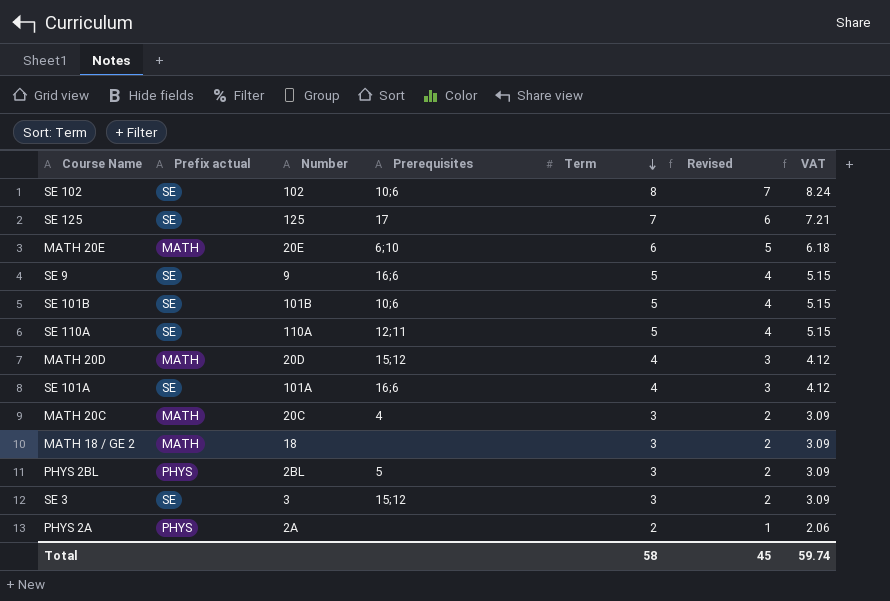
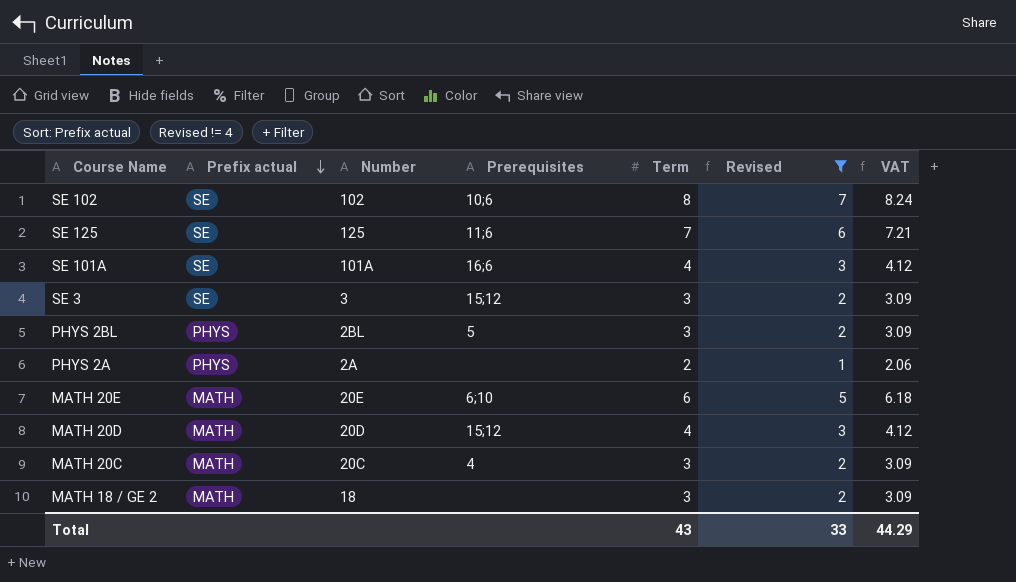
filter: none -> Revised != 4
row order: Term descending -> Prefix actual descending
SE 125 | Prerequisites: 17 -> 11;6
Total | Term: 58 -> 43
Total | Revised: 45 -> 33
Total | VAT: 59.74 -> 44.29

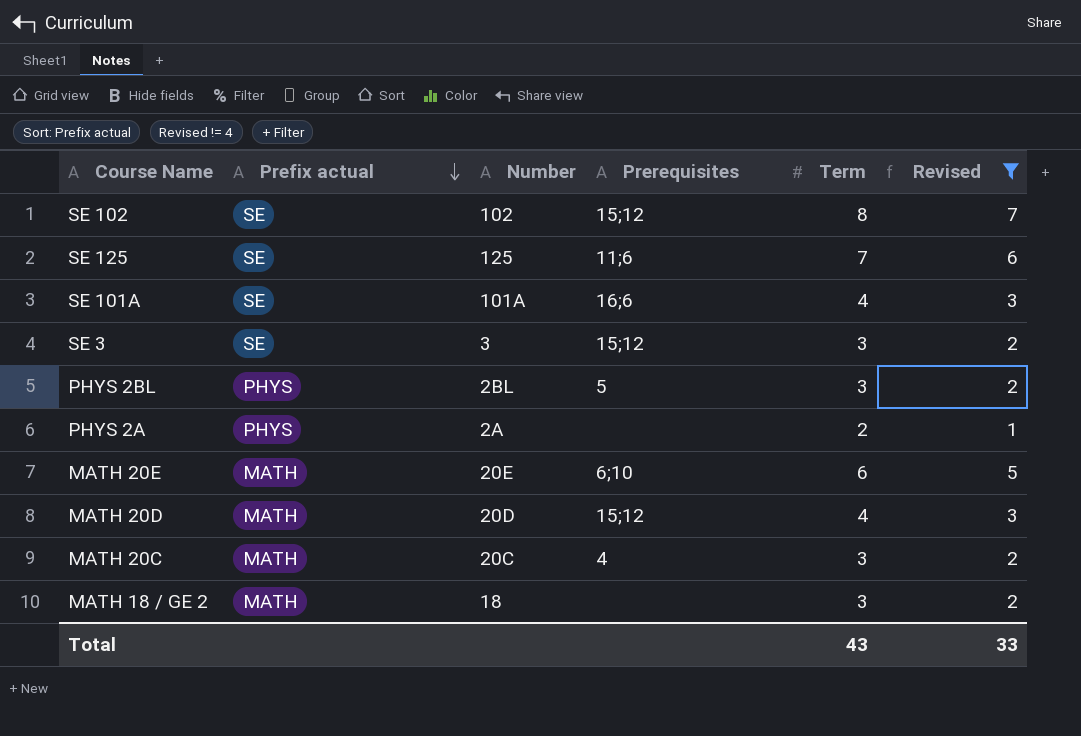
column VAT | formula: [Term] * 1.03 -> none
SE 102 | Prerequisites: 10;6 -> 15;12

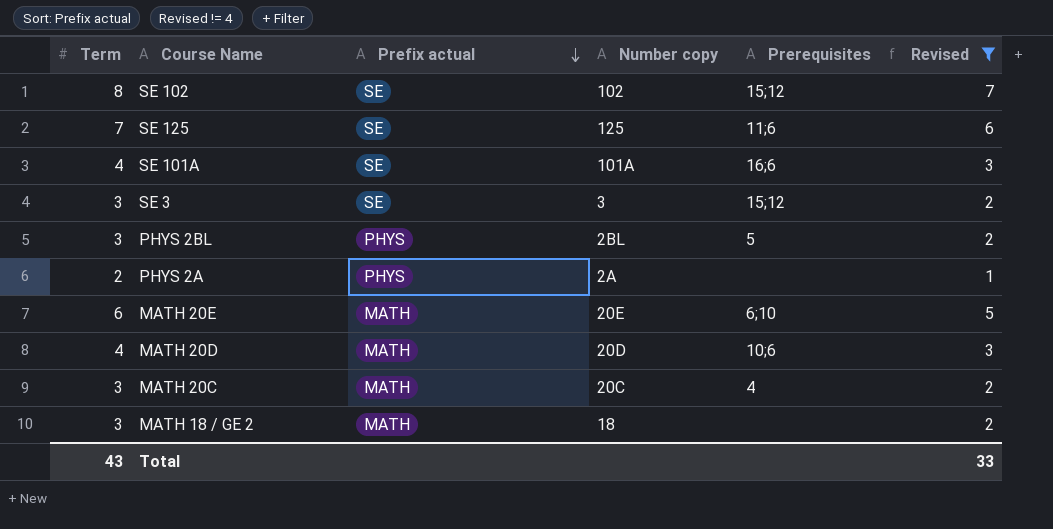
column Term | position: 5 -> 1
column name: Number -> Number copy
MATH 20D | Prerequisites: 15;12 -> 10;6

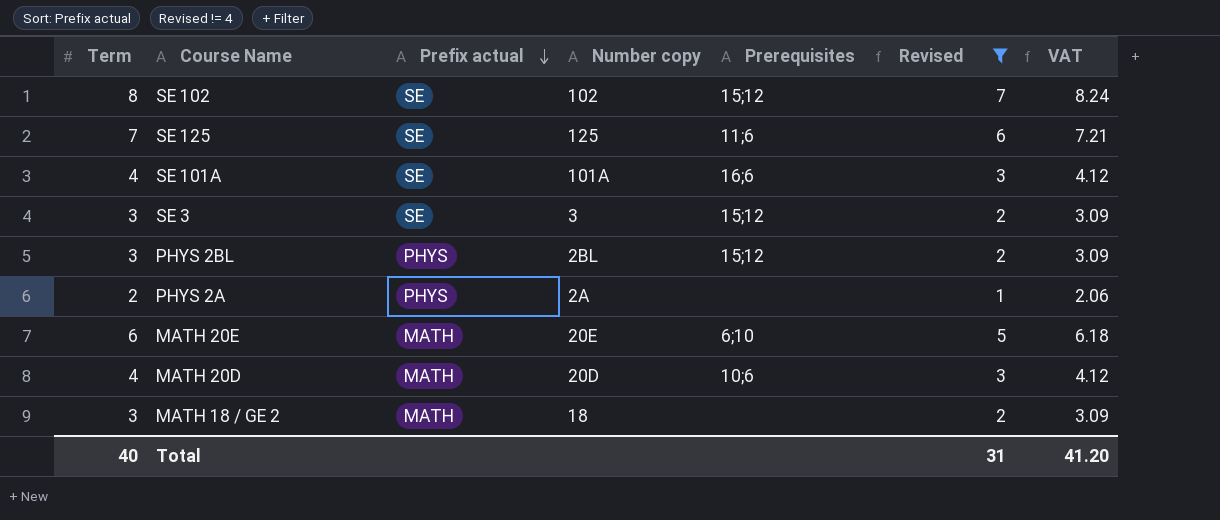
column VAT | formula: none -> [Term] * 1.03
row MATH 20C: 3 | MATH | 20C | 4 | 2 -> none
PHYS 2BL | Prerequisites: 5 -> 15;12
Total | Term: 43 -> 40
Total | Revised: 33 -> 31

